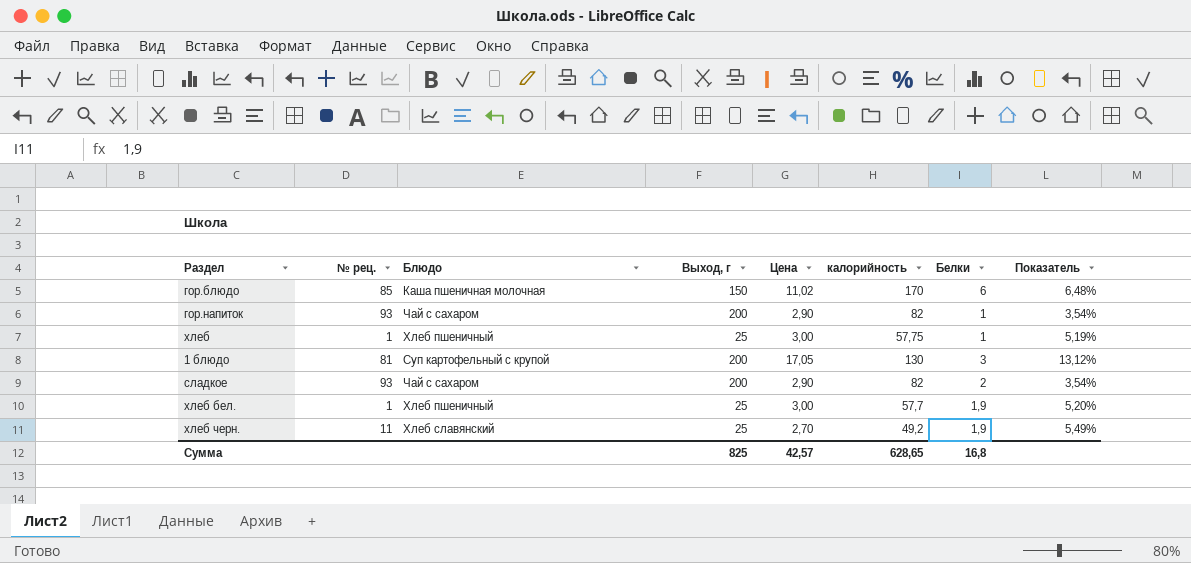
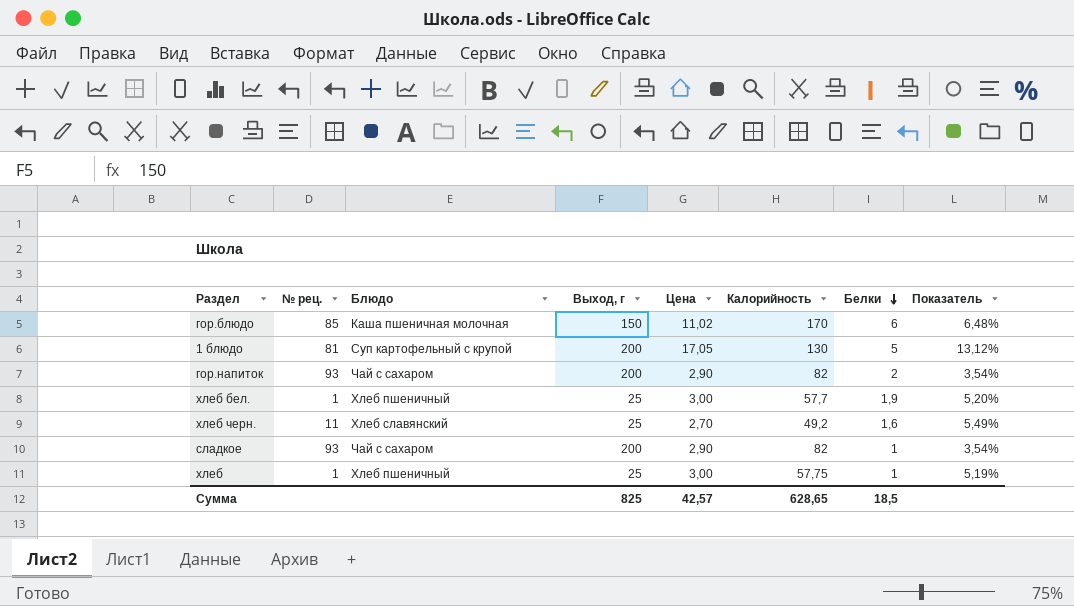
row order: none -> Белки descending
column name: калорийность -> Калорийность
1 блюдо | Белки: 3 -> 5
гор.напиток | Белки: 1 -> 2
хлеб черн. | Белки: 1,9 -> 1,6
сладкое | Белки: 2 -> 1
Сумма | Белки: 16,8 -> 18,5

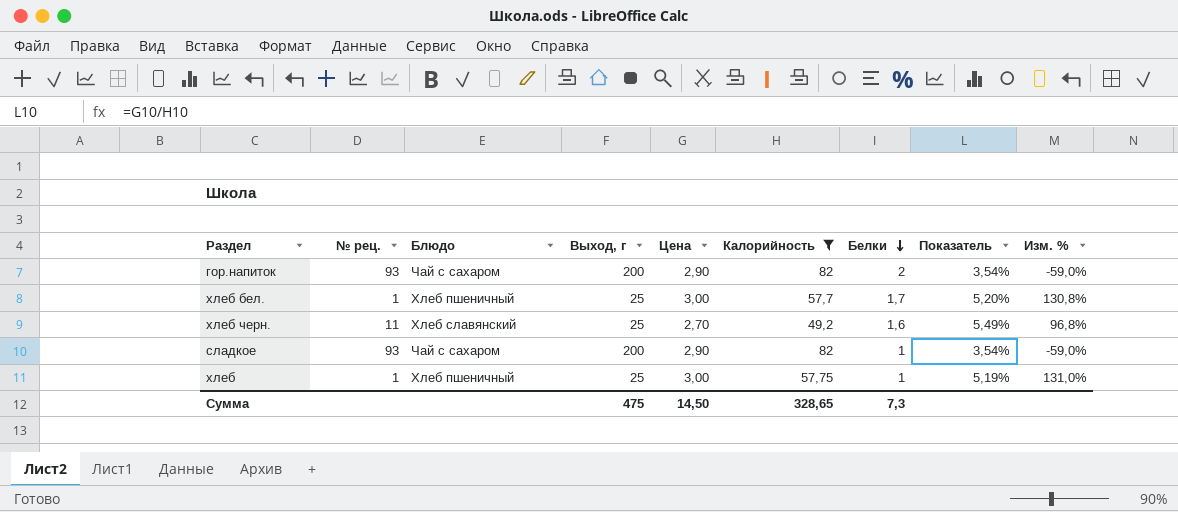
filter: none -> Калорийность <= 82
column Изм. % | formula: none -> ([Калорийность] - [Выход, г]) / [Выход, г]
хлеб бел. | Белки: 1,9 -> 1,7
Сумма | Выход, г: 825 -> 475
Сумма | Цена: 42,57 -> 14,50
Сумма | Калорийность: 628,65 -> 328,65
Сумма | Белки: 18,5 -> 7,3

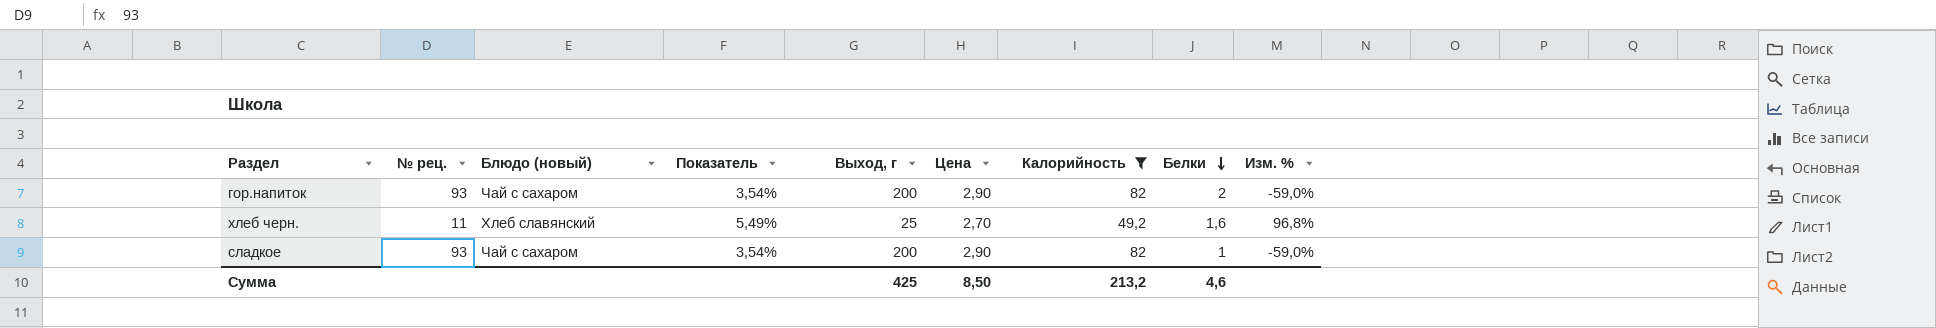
column name: Блюдо -> Блюдо (новый)
column Показатель | position: 8 -> 4
row хлеб бел.: 1 | Хлеб пшеничный | 25 | 3,00 | 57,7 | 1,7 | 5,20% | 130,8% -> none
row хлеб: 1 | Хлеб пшеничный | 25 | 3,00 | 57,75 | 1 | 5,19% | 131,0% -> none
Сумма | Выход, г: 475 -> 425
Сумма | Цена: 14,50 -> 8,50
Сумма | Калорийность: 328,65 -> 213,2
Сумма | Белки: 7,3 -> 4,6

